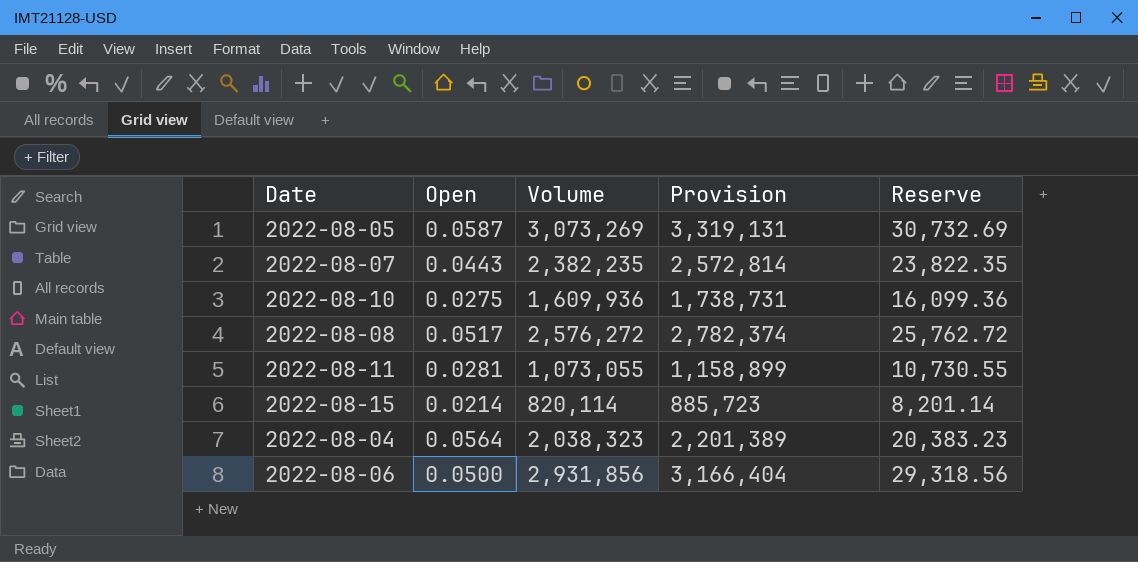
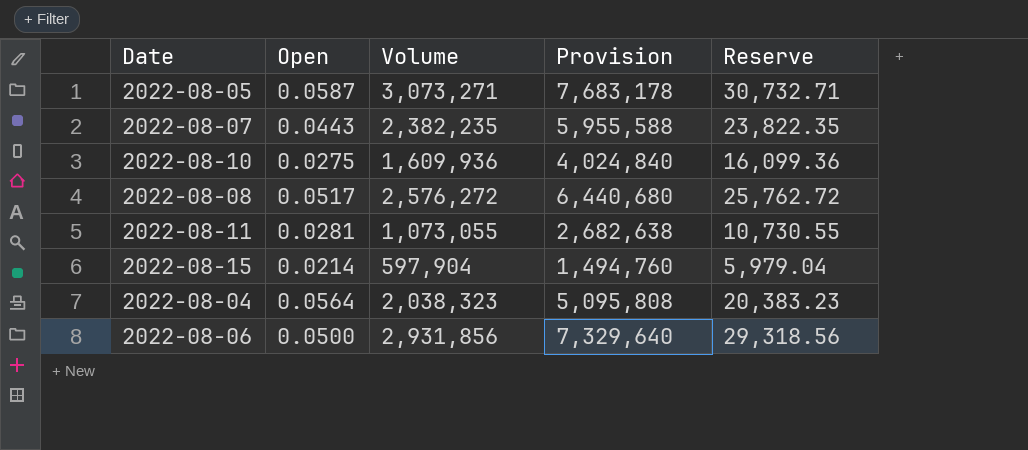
column Provision | formula: [Volume] * 1.08 -> [Volume] * 2.5
2022-08-05 | Volume: 3,073,269 -> 3,073,271
2022-08-05 | Reserve: 30,732.69 -> 30,732.71
2022-08-15 | Volume: 820,114 -> 597,904
2022-08-15 | Reserve: 8,201.14 -> 5,979.04

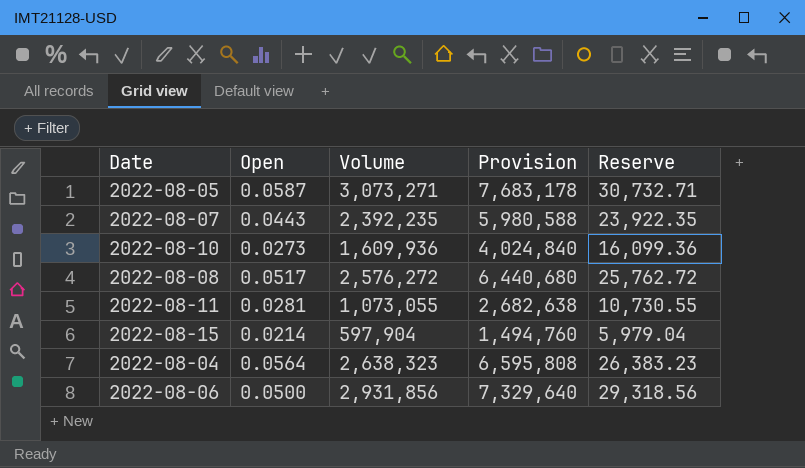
2022-08-07 | Volume: 2,382,235 -> 2,392,235
2022-08-07 | Provision: 5,955,588 -> 5,980,588
2022-08-07 | Reserve: 23,822.35 -> 23,922.35
2022-08-10 | Open: 0.0275 -> 0.0273
2022-08-04 | Volume: 2,038,323 -> 2,638,323
2022-08-04 | Provision: 5,095,808 -> 6,595,808
2022-08-04 | Reserve: 20,383.23 -> 26,383.23

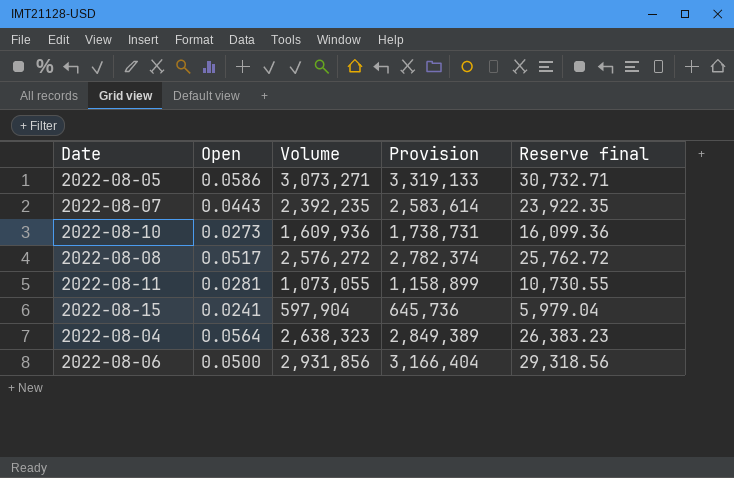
column Provision | formula: [Volume] * 2.5 -> [Volume] * 1.08
column name: Reserve -> Reserve final
2022-08-05 | Open: 0.0587 -> 0.0586
2022-08-15 | Open: 0.0214 -> 0.0241

